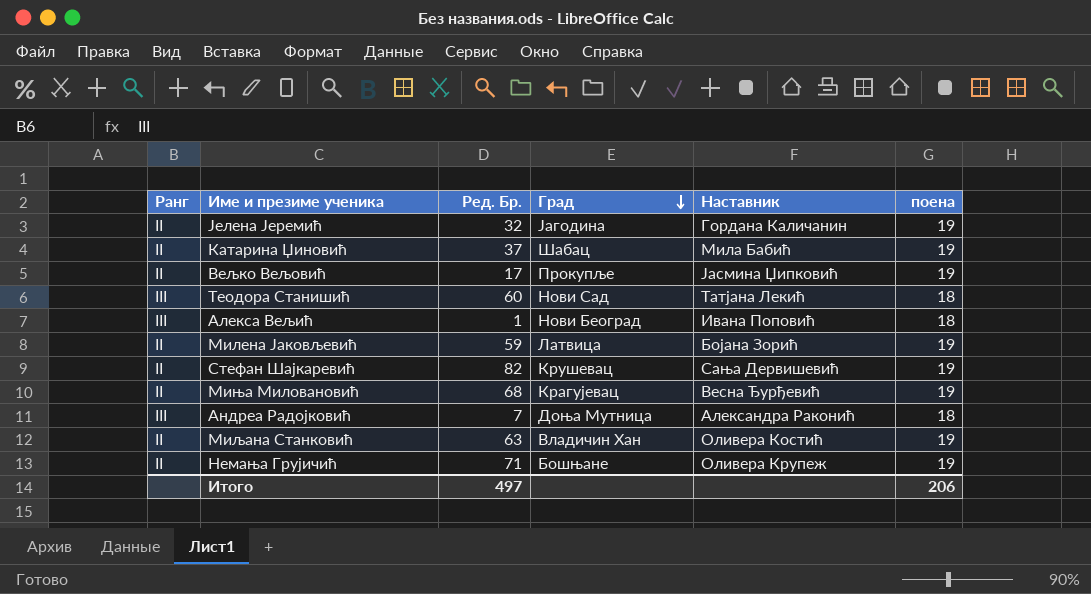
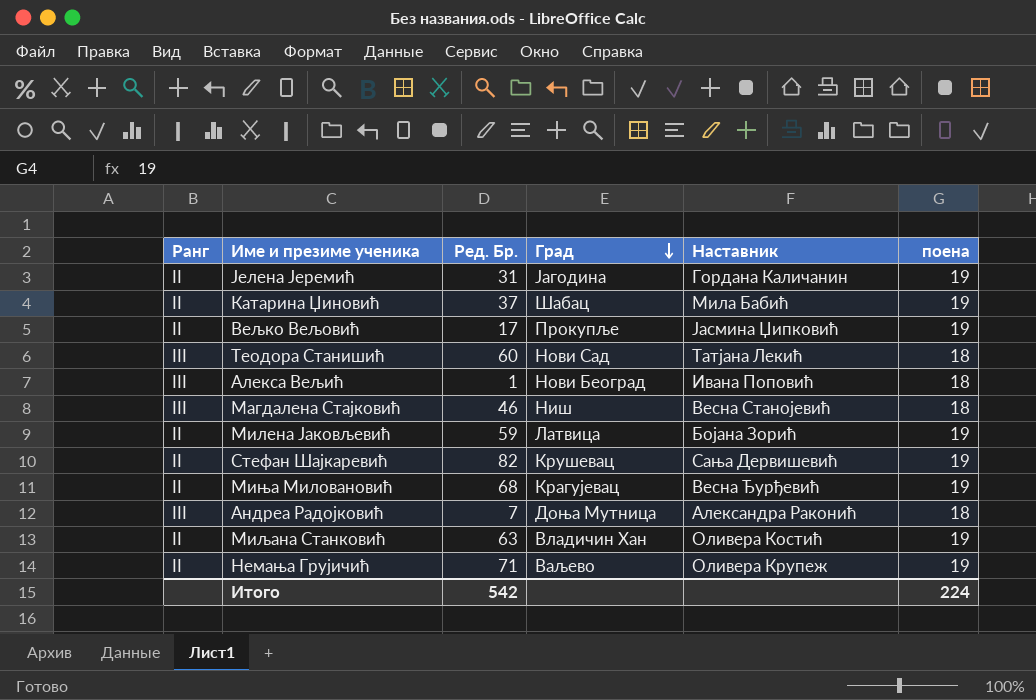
Јелена Јеремић | Ред. Бр.: 32 -> 31
row Магдалена Стајковић: none -> III | 46 | Ниш | Весна Станојевић | 18
Немања Грујичић | Град: Бошњане -> Ваљево
Итого | Ред. Бр.: 497 -> 542
Итого | поена: 206 -> 224

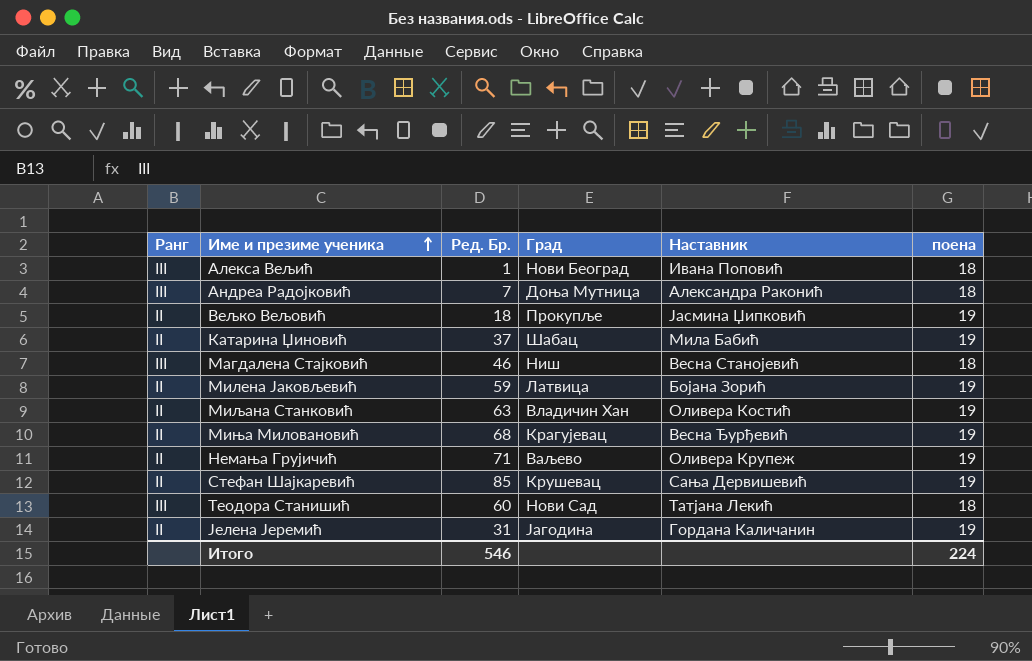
row order: Град descending -> Име и презиме ученика ascending
Вељко Вељовић | Ред. Бр.: 17 -> 18
Стефан Шајкаревић | Ред. Бр.: 82 -> 85
Итого | Ред. Бр.: 542 -> 546

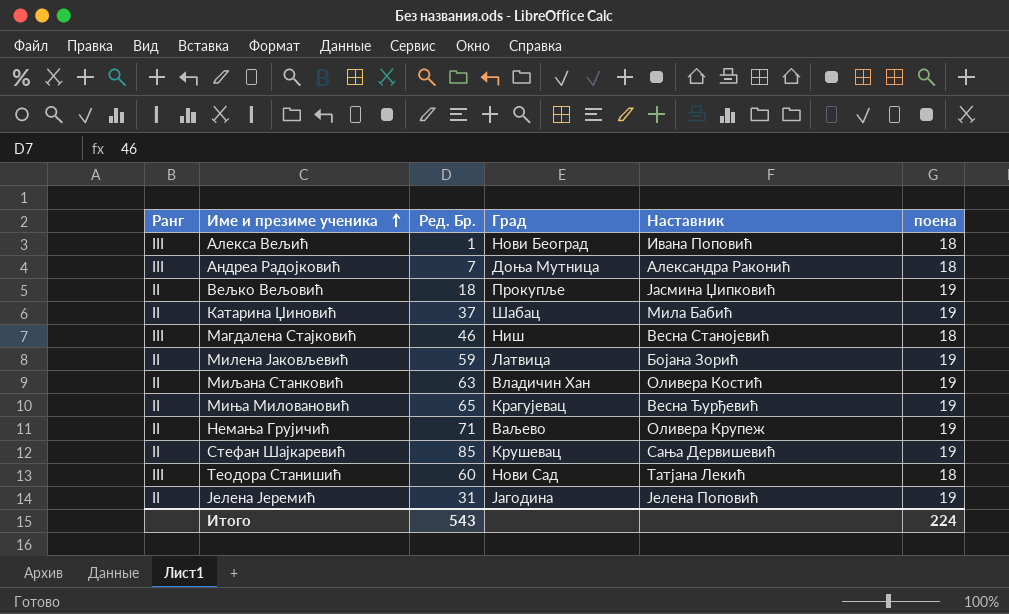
Миња Миловановић | Ред. Бр.: 68 -> 65
Јелена Јеремић | Наставник: Гордана Каличанин -> Јелена Поповић
Итого | Ред. Бр.: 546 -> 543

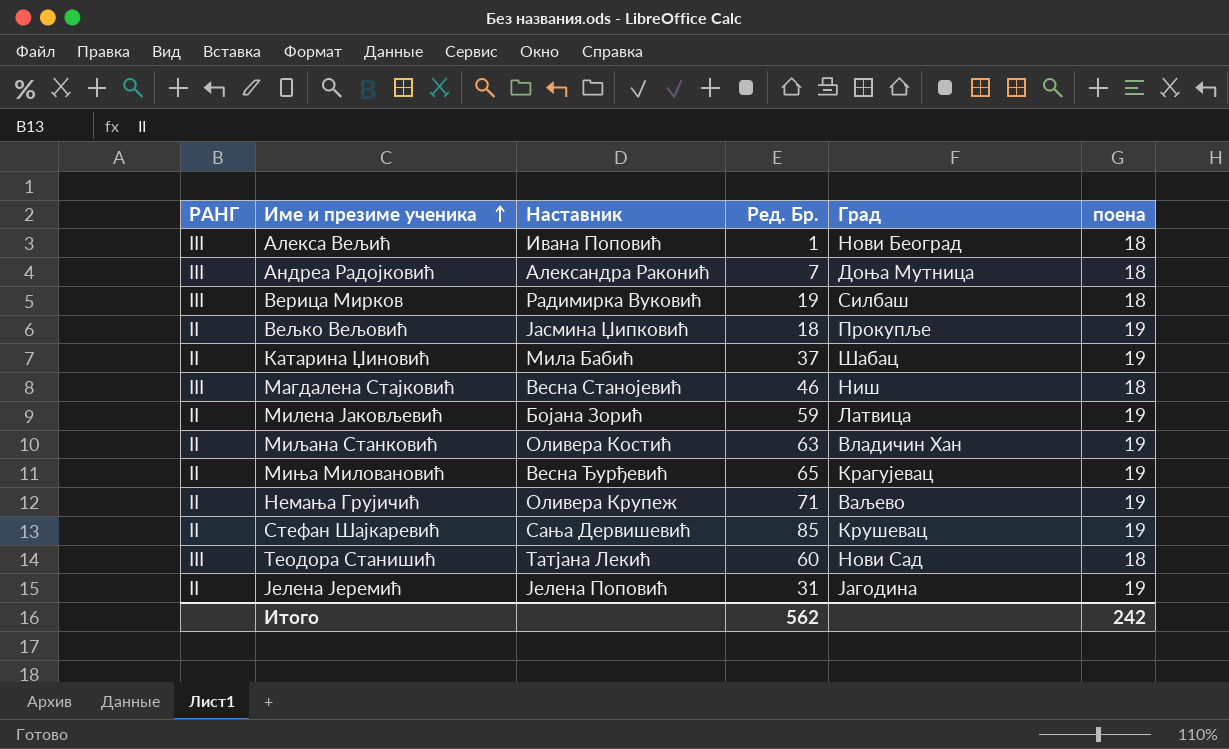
column name: Ранг -> РАНГ
column Наставник | position: 5 -> 3
row Верица Мирков: none -> III | Радимирка Вуковић | 19 | Силбаш | 18
Итого | Ред. Бр.: 543 -> 562
Итого | поена: 224 -> 242

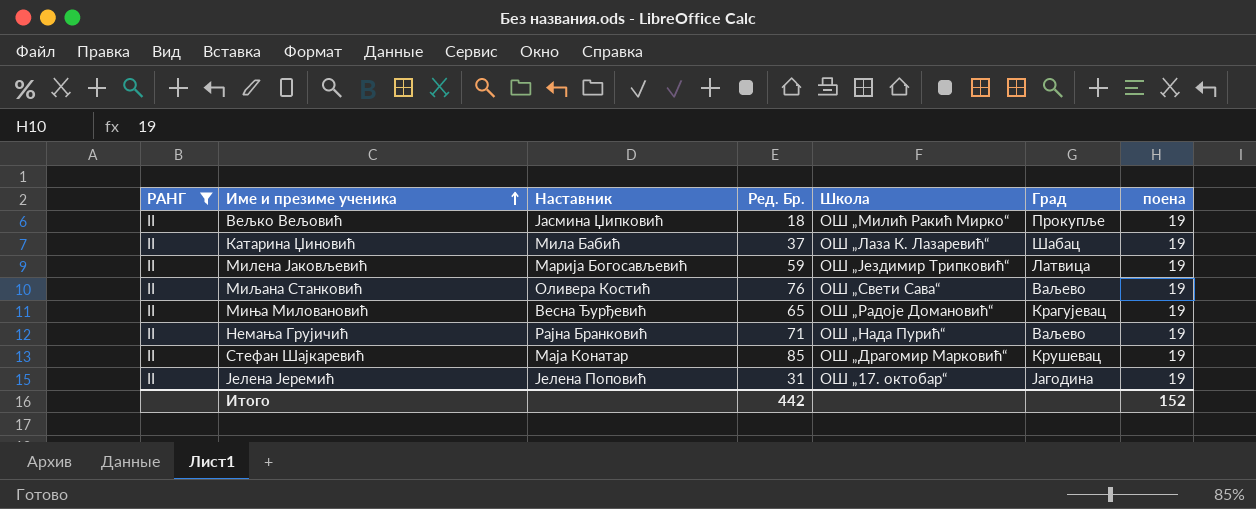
filter: none -> РАНГ = II
column Школа | position: none -> 5
Милена Јаковљевић | Наставник: Бојана Зорић -> Марија Богосављевић
Миљана Станковић | Ред. Бр.: 63 -> 76
Миљана Станковић | Град: Владичин Хан -> Ваљево
Немања Грујичић | Наставник: Оливера Крупеж -> Рајна Бранковић
Стефан Шајкаревић | Наставник: Сања Дервишевић -> Маја Конатар
Итого | Ред. Бр.: 562 -> 442
Итого | поена: 242 -> 152

